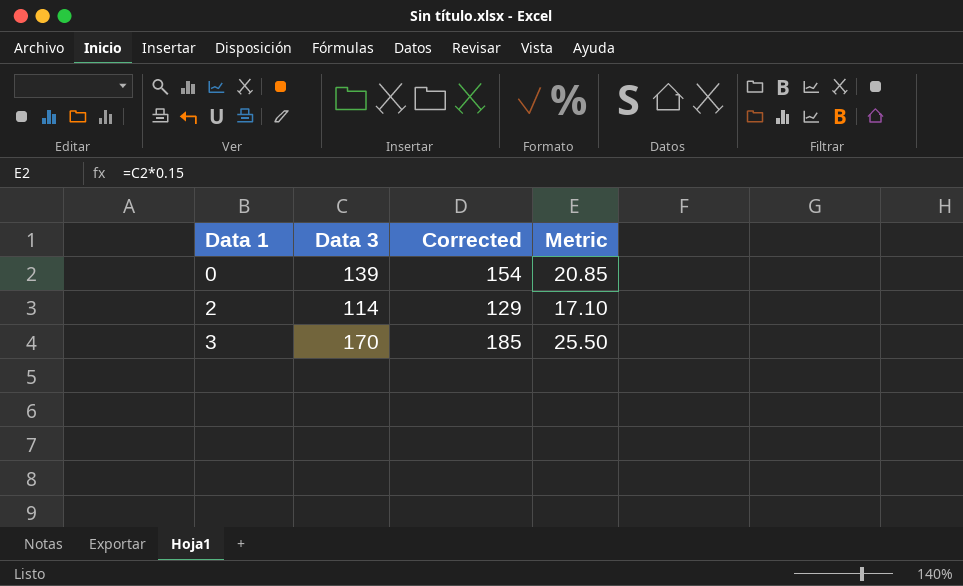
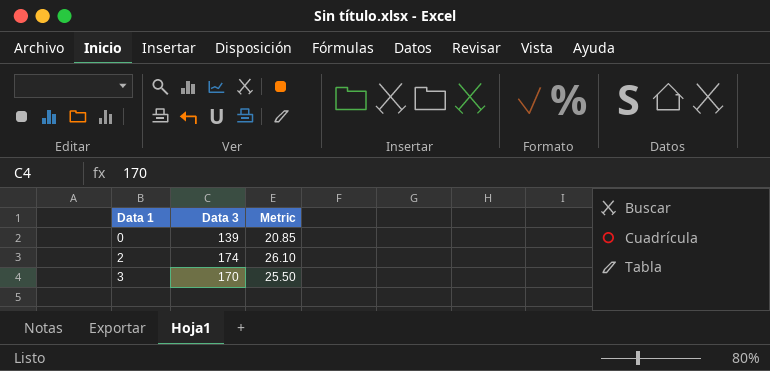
column Corrected | formula: [Data 3] + 15 -> none
2 | Data 3: 114 -> 174
2 | Metric: 17.10 -> 26.10

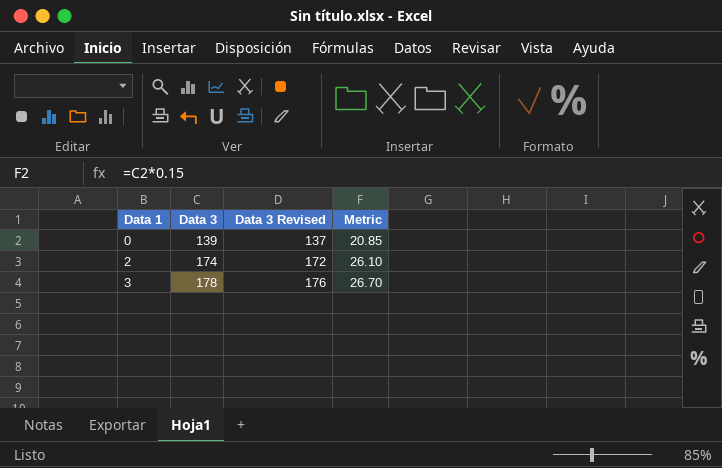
column Data 3 Revised | formula: none -> [Data 3] - 2
3 | Data 3: 170 -> 178
3 | Metric: 25.50 -> 26.70

